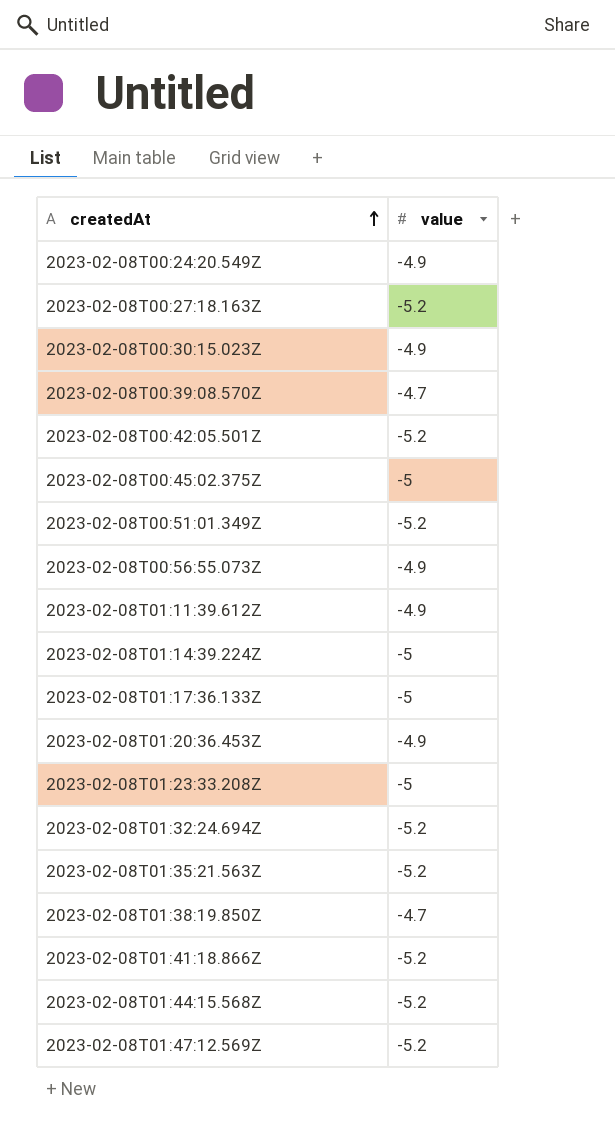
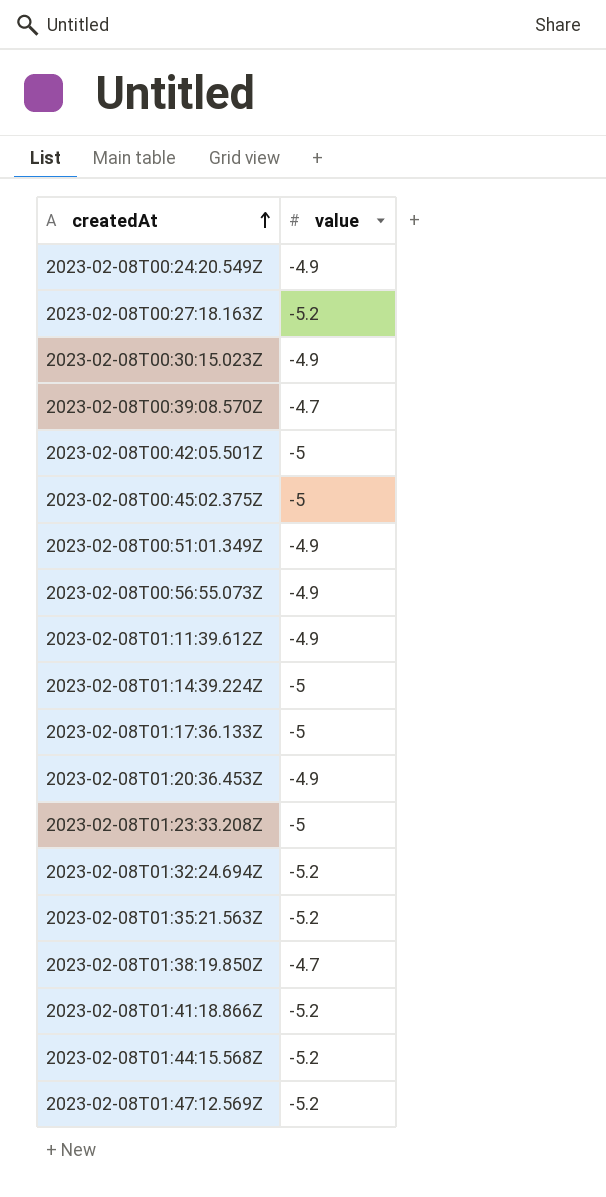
2023-02-08T00:42:05.501Z | value: -5.2 -> -5
2023-02-08T00:51:01.349Z | value: -5.2 -> -4.9

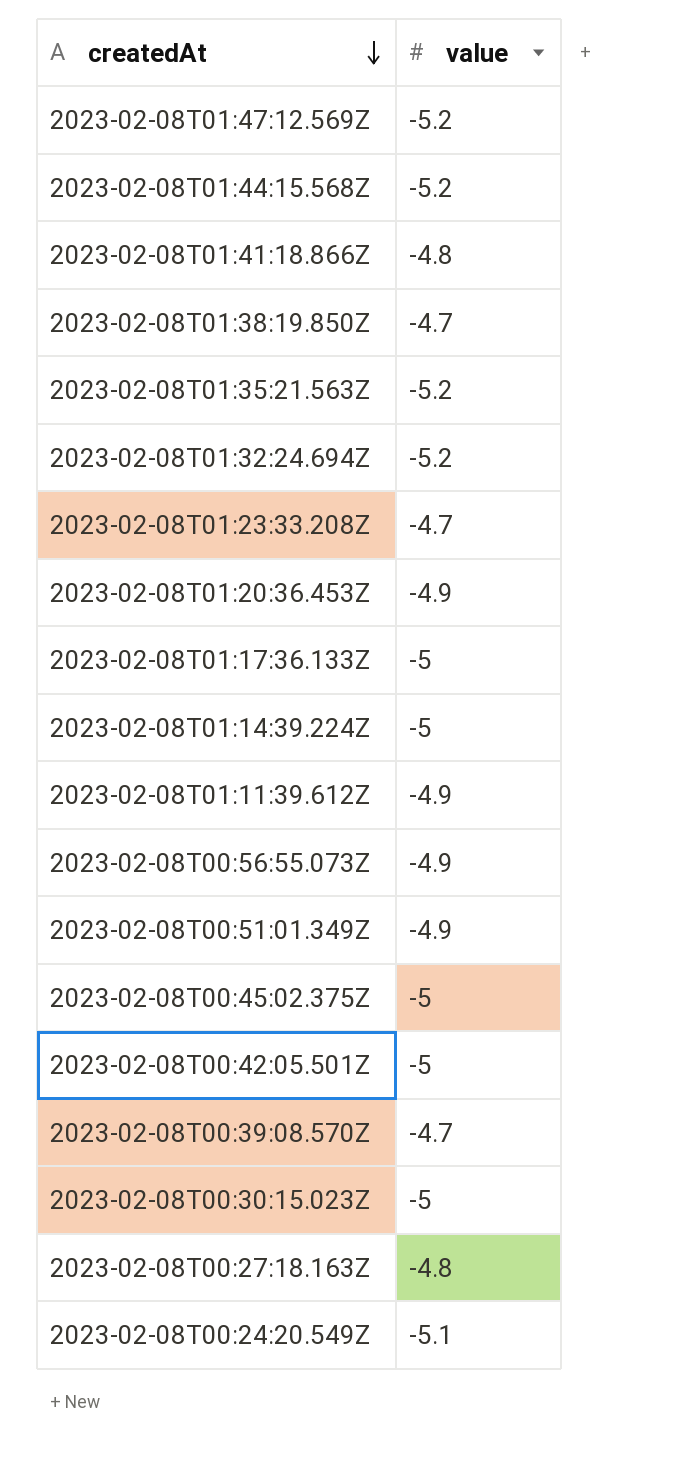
row order: createdAt ascending -> createdAt descending
2023-02-08T01:41:18.866Z | value: -5.2 -> -4.8
2023-02-08T01:23:33.208Z | value: -5 -> -4.7
2023-02-08T00:30:15.023Z | value: -4.9 -> -5
2023-02-08T00:27:18.163Z | value: -5.2 -> -4.8
2023-02-08T00:24:20.549Z | value: -4.9 -> -5.1

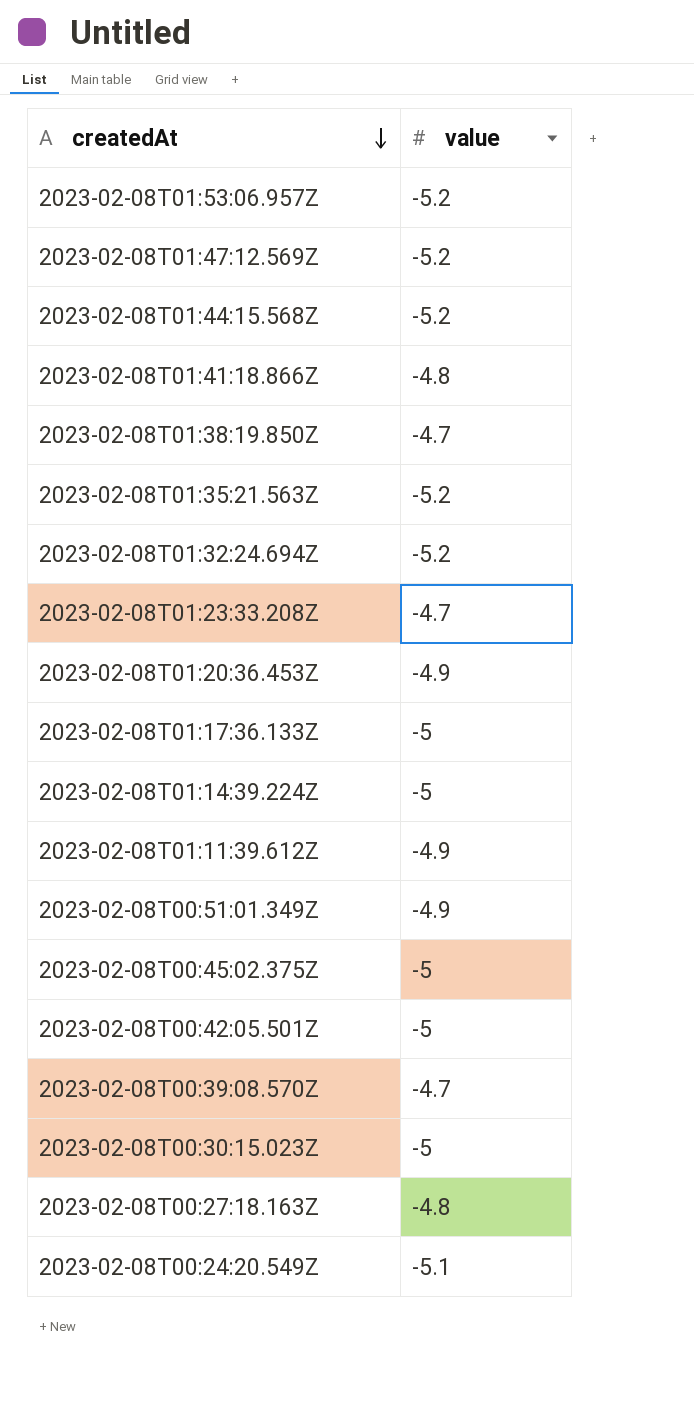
row 2023-02-08T00:56:55.073Z: -4.9 -> none
row 2023-02-08T01:53:06.957Z: none -> -5.2

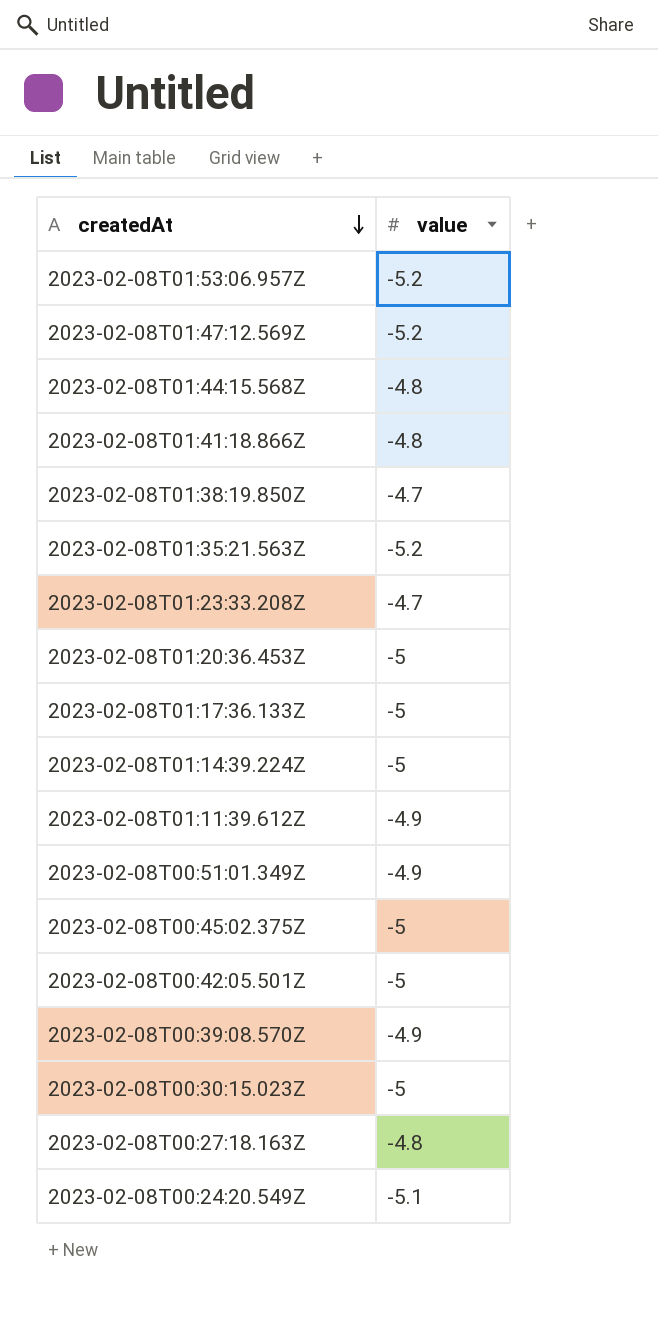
row 2023-02-08T01:32:24.694Z: -5.2 -> none
2023-02-08T01:44:15.568Z | value: -5.2 -> -4.8
2023-02-08T01:20:36.453Z | value: -4.9 -> -5
2023-02-08T00:39:08.570Z | value: -4.7 -> -4.9

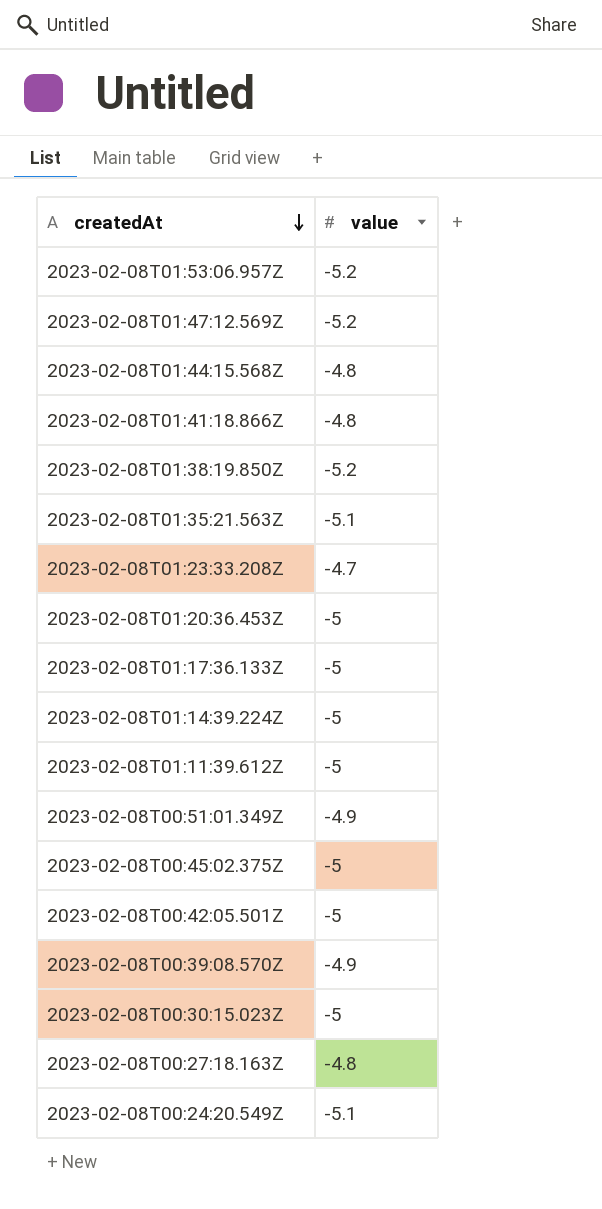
2023-02-08T01:38:19.850Z | value: -4.7 -> -5.2
2023-02-08T01:35:21.563Z | value: -5.2 -> -5.1
2023-02-08T01:11:39.612Z | value: -4.9 -> -5

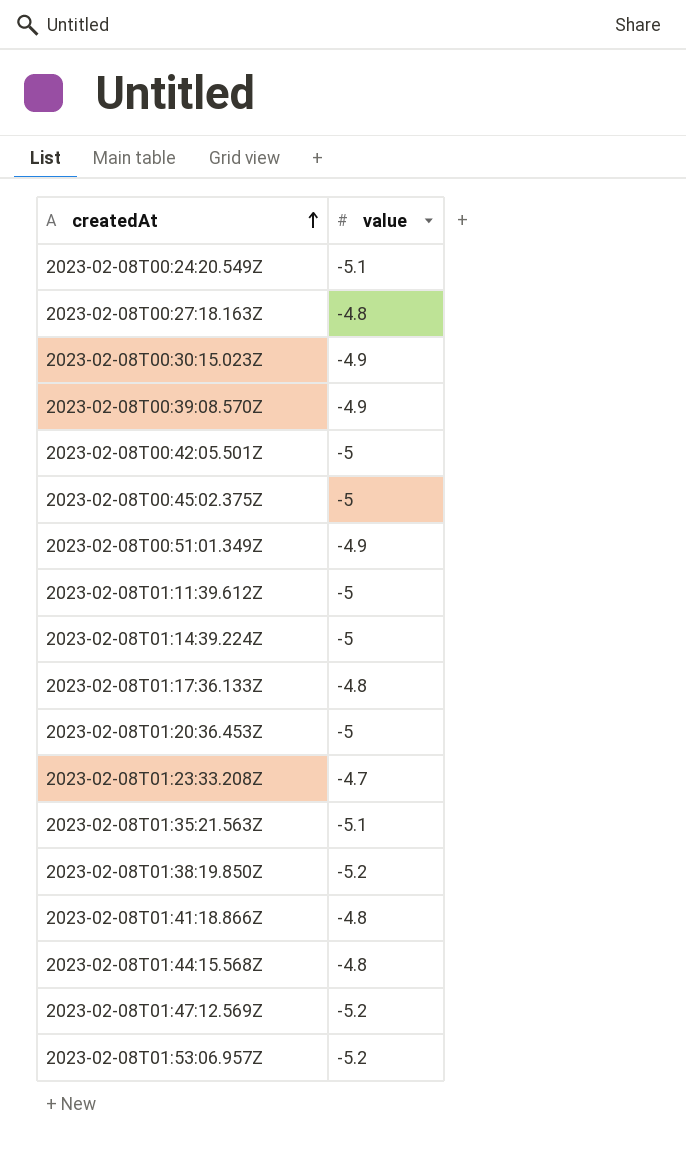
row order: createdAt descending -> createdAt ascending
2023-02-08T00:30:15.023Z | value: -5 -> -4.9
2023-02-08T01:17:36.133Z | value: -5 -> -4.8

